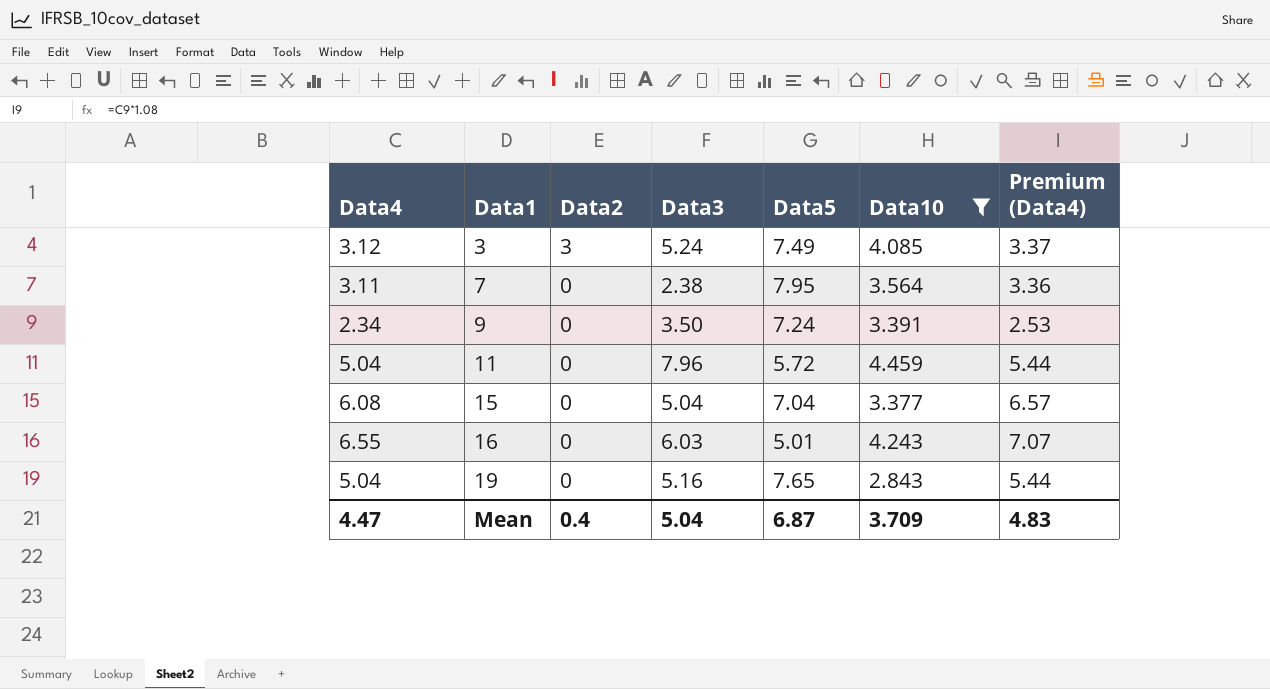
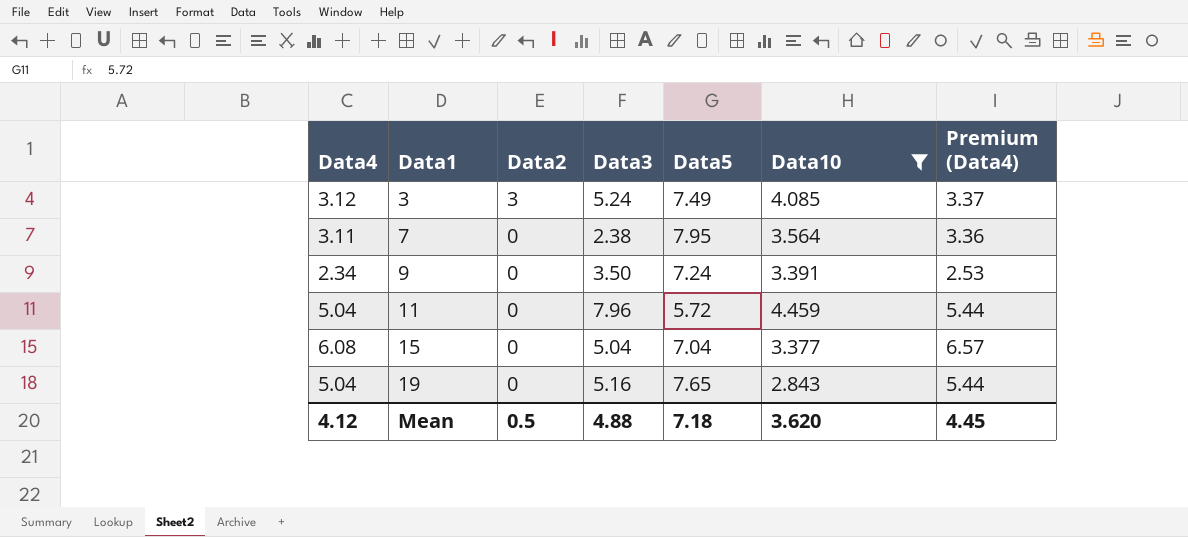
row 16: 6.55 | 0 | 6.03 | 5.01 | 4.243 | 7.07 -> none
Mean | Data4: 4.47 -> 4.12
Mean | Data2: 0.4 -> 0.5
Mean | Data3: 5.04 -> 4.88
Mean | Data5: 6.87 -> 7.18
Mean | Data10: 3.709 -> 3.620
Mean | Premium (Data4): 4.83 -> 4.45

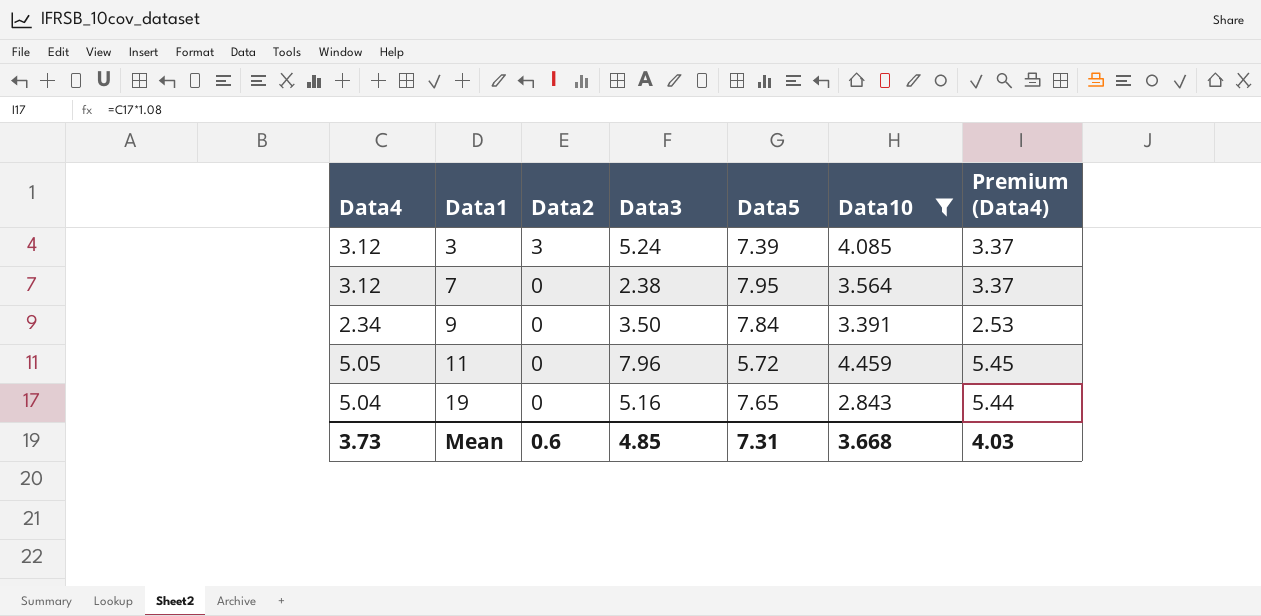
row 15: 6.08 | 0 | 5.04 | 7.04 | 3.377 | 6.57 -> none
3 | Data5: 7.49 -> 7.39
7 | Data4: 3.11 -> 3.12
7 | Premium (Data4): 3.36 -> 3.37
9 | Data5: 7.24 -> 7.84
11 | Data4: 5.04 -> 5.05
11 | Premium (Data4): 5.44 -> 5.45
Mean | Data4: 4.12 -> 3.73
Mean | Data2: 0.5 -> 0.6
Mean | Data3: 4.88 -> 4.85
Mean | Data5: 7.18 -> 7.31
Mean | Data10: 3.620 -> 3.668
Mean | Premium (Data4): 4.45 -> 4.03

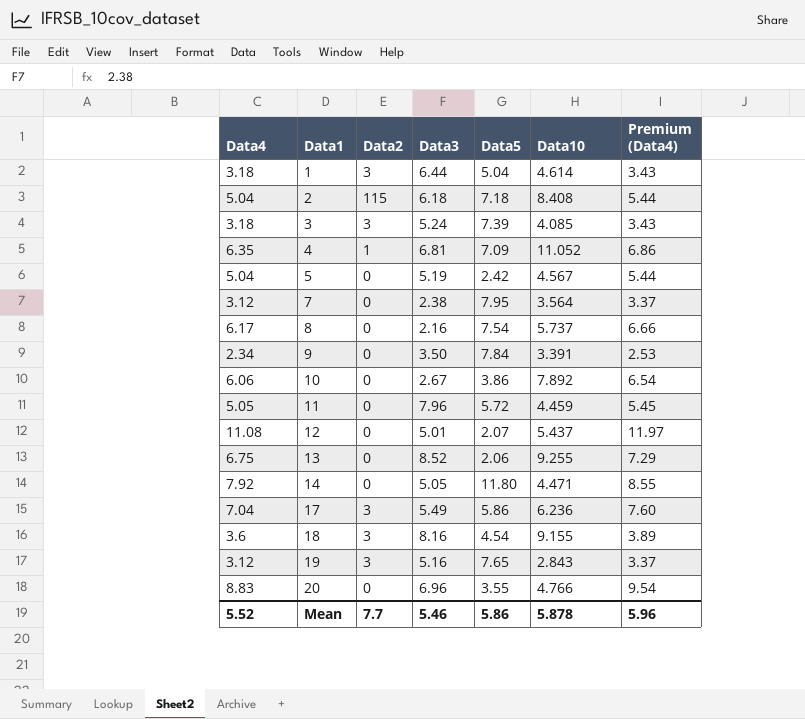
filter: Data10 <= 4.459 -> none
3 | Data4: 3.12 -> 3.18
3 | Premium (Data4): 3.37 -> 3.43
19 | Data4: 5.04 -> 3.12
19 | Data2: 0 -> 3
19 | Premium (Data4): 5.44 -> 3.37
Mean | Data4: 3.73 -> 5.52
Mean | Data2: 0.6 -> 7.7
Mean | Data3: 4.85 -> 5.46
Mean | Data5: 7.31 -> 5.86
Mean | Data10: 3.668 -> 5.878
Mean | Premium (Data4): 4.03 -> 5.96

